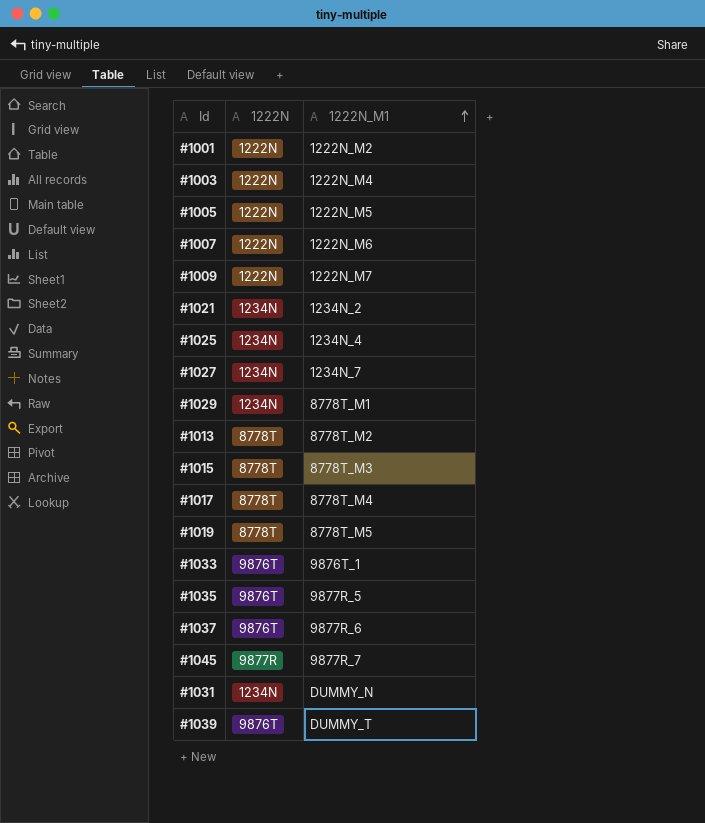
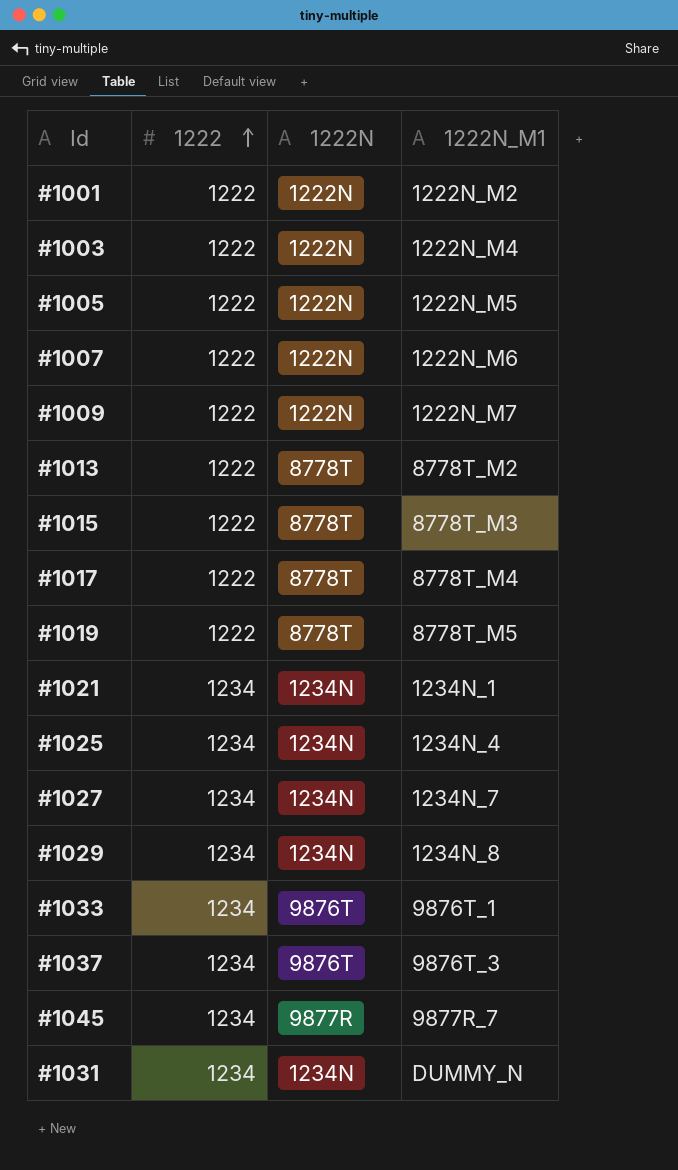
row order: 1222N_M1 ascending -> 1222 ascending
column 1222 | position: none -> 2
row #1035: 9876T | 9877R_5 -> none
row #1039: 9876T | DUMMY_T -> none
#1021 | 1222N_M1: 1234N_2 -> 1234N_1
#1029 | 1222N_M1: 8778T_M1 -> 1234N_8
#1037 | 1222N_M1: 9877R_6 -> 9876T_3

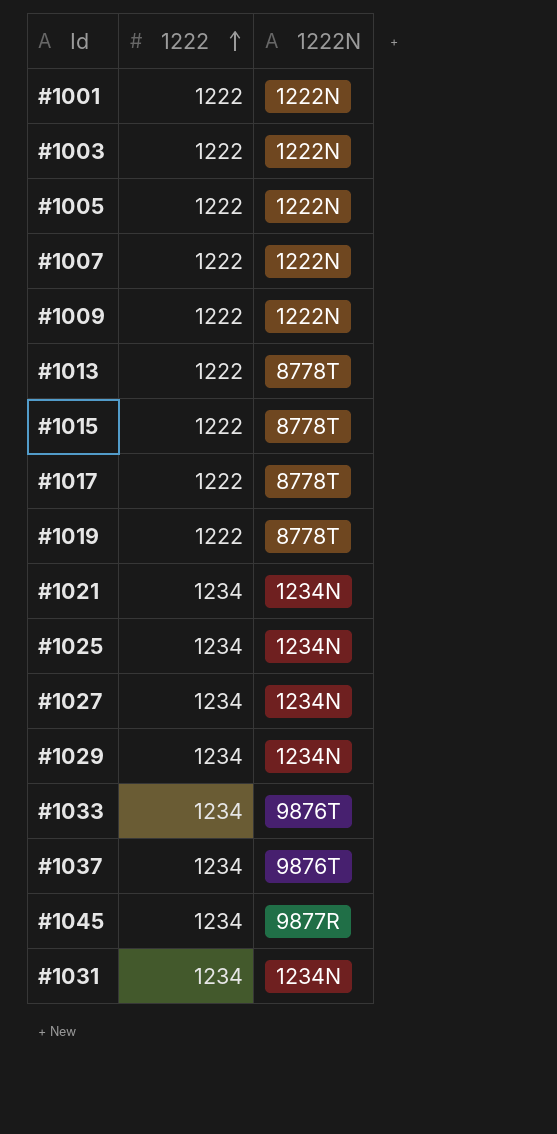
column 1222N_M1 | position: 4 -> none

